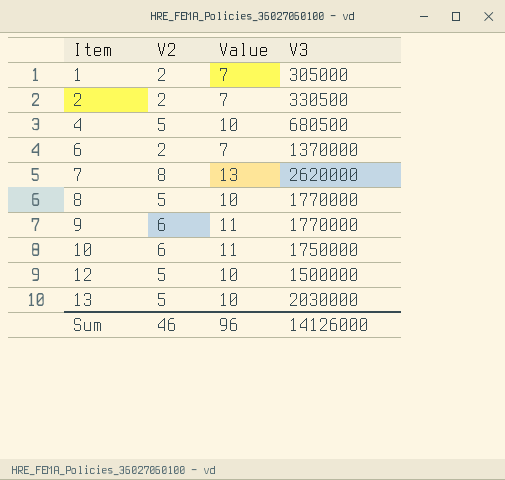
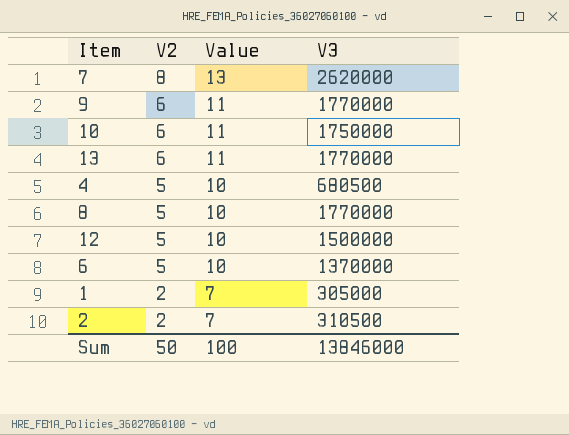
row order: Item ascending -> V2 descending
13 | V2: 5 -> 6
13 | Value: 10 -> 11
13 | V3: 2030000 -> 1770000
6 | V2: 2 -> 5
6 | Value: 7 -> 10
2 | V3: 330500 -> 310500
Sum | V2: 46 -> 50
Sum | Value: 96 -> 100
Sum | V3: 14126000 -> 13846000

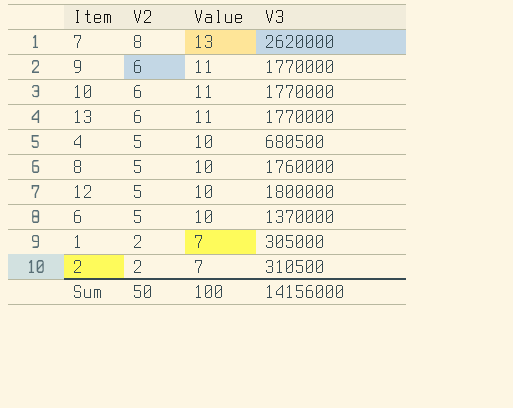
10 | V3: 1750000 -> 1770000
8 | V3: 1770000 -> 1760000
12 | V3: 1500000 -> 1800000
Sum | V3: 13846000 -> 14156000

